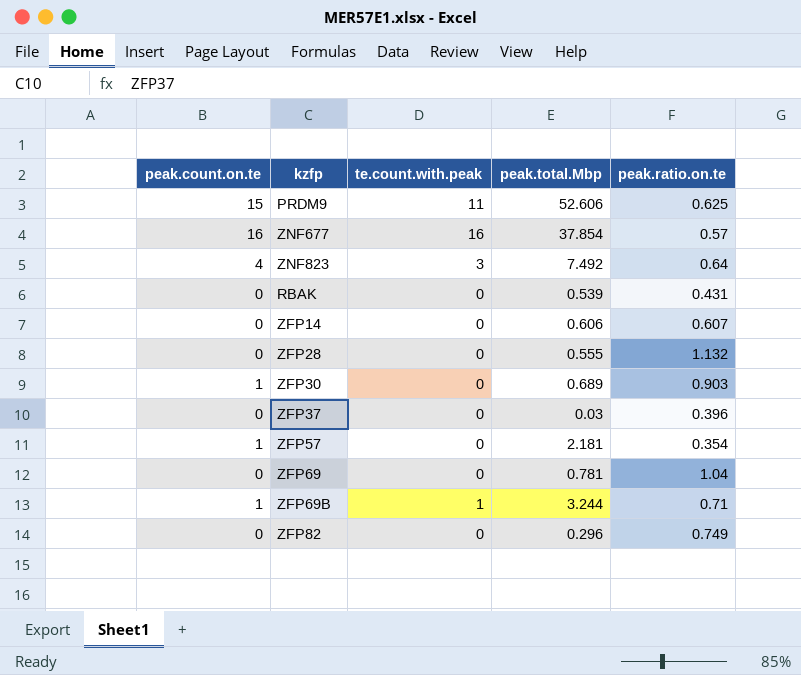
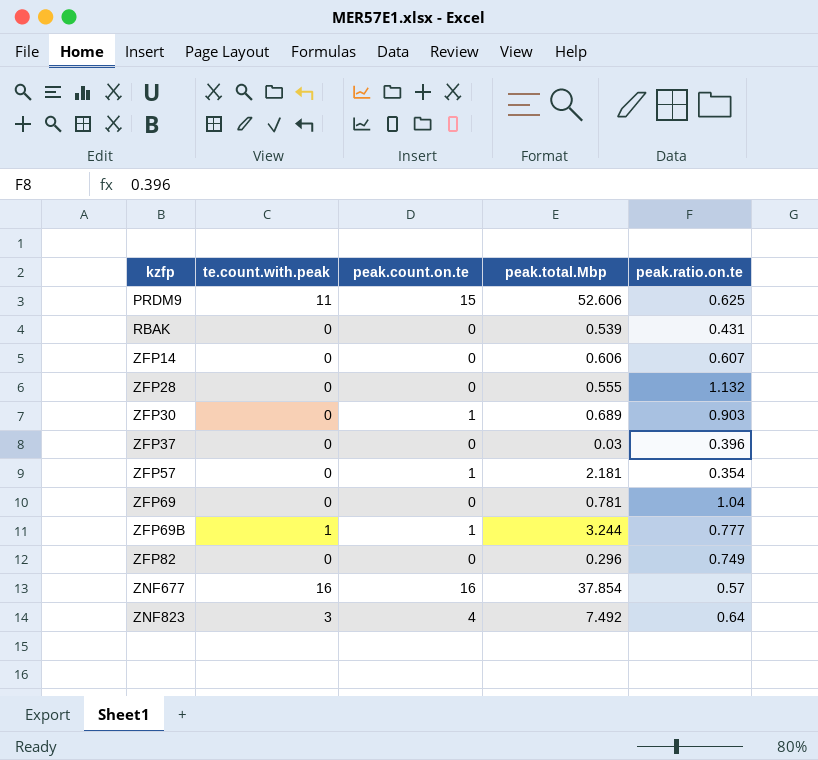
row order: none -> kzfp ascending
column peak.count.on.te | position: 1 -> 3
ZFP69B | peak.ratio.on.te: 0.71 -> 0.777

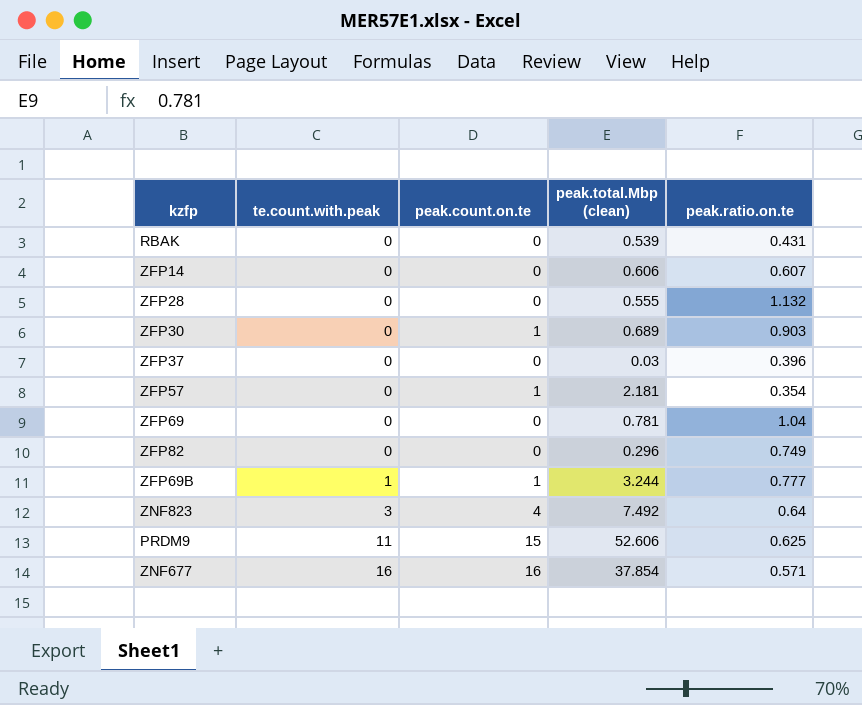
row order: kzfp ascending -> te.count.with.peak ascending
column name: peak.total.Mbp -> peak.total.Mbp (clean)
ZNF677 | peak.ratio.on.te: 0.57 -> 0.571

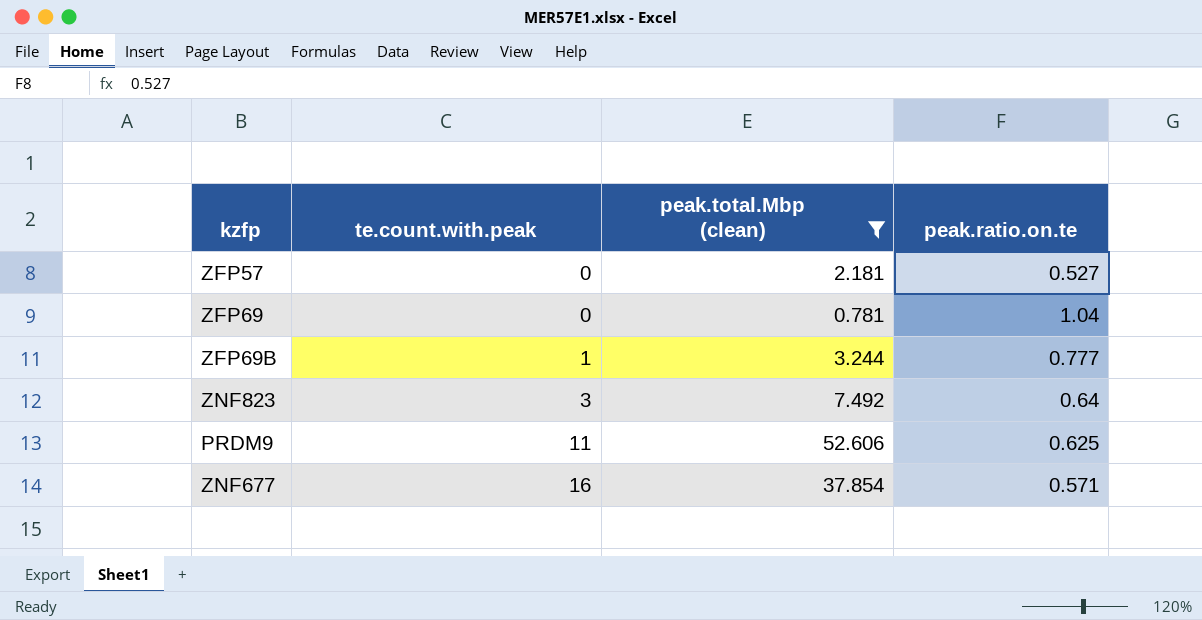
filter: none -> peak.total.Mbp (clean) >= 0.781
column peak.count.on.te | position: 3 -> none
ZFP57 | peak.ratio.on.te: 0.354 -> 0.527

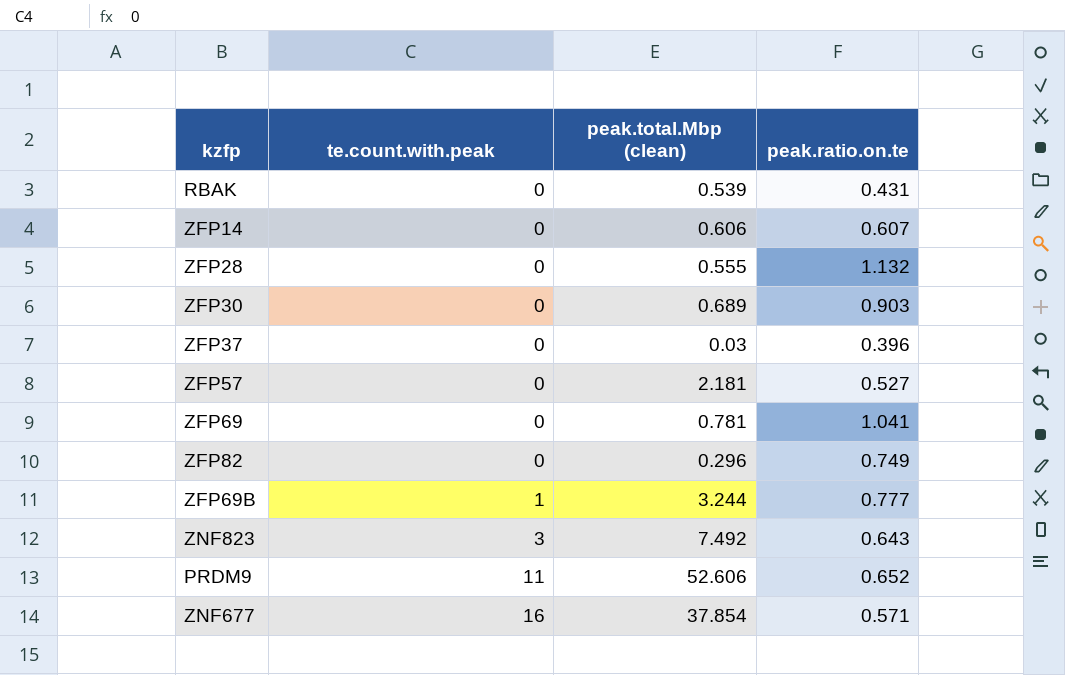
filter: peak.total.Mbp (clean) >= 0.781 -> none
ZFP69 | peak.ratio.on.te: 1.04 -> 1.041
ZNF823 | peak.ratio.on.te: 0.64 -> 0.643
PRDM9 | peak.ratio.on.te: 0.625 -> 0.652

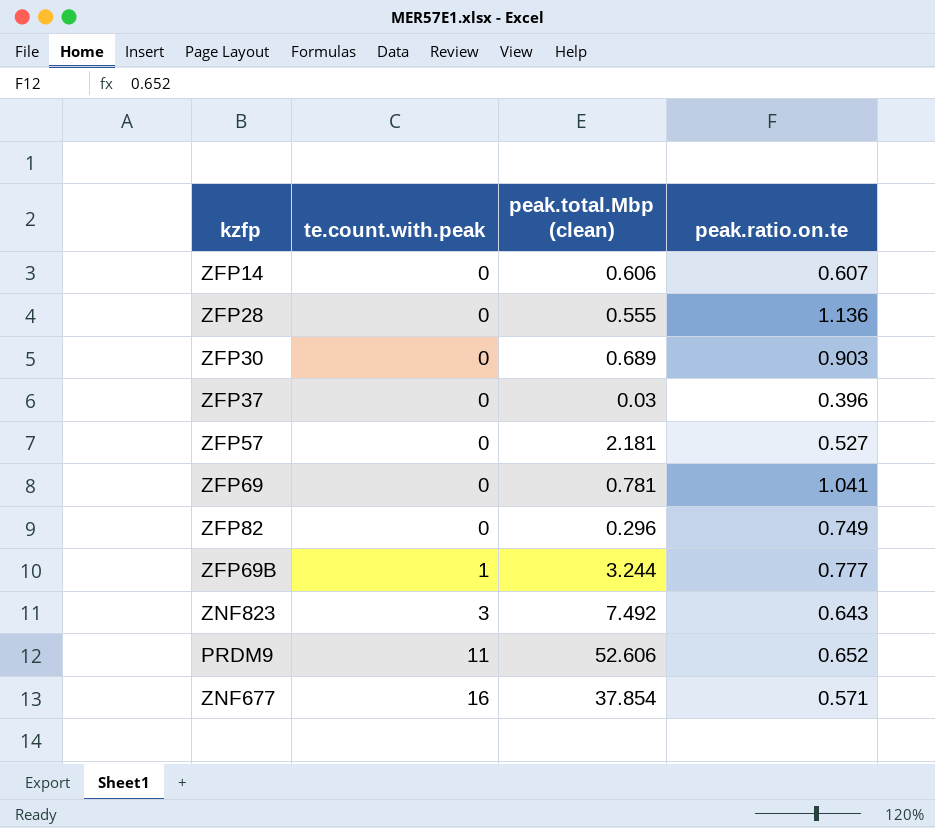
row RBAK: 0 | 0.539 | 0.431 -> none
ZFP28 | peak.ratio.on.te: 1.132 -> 1.136

